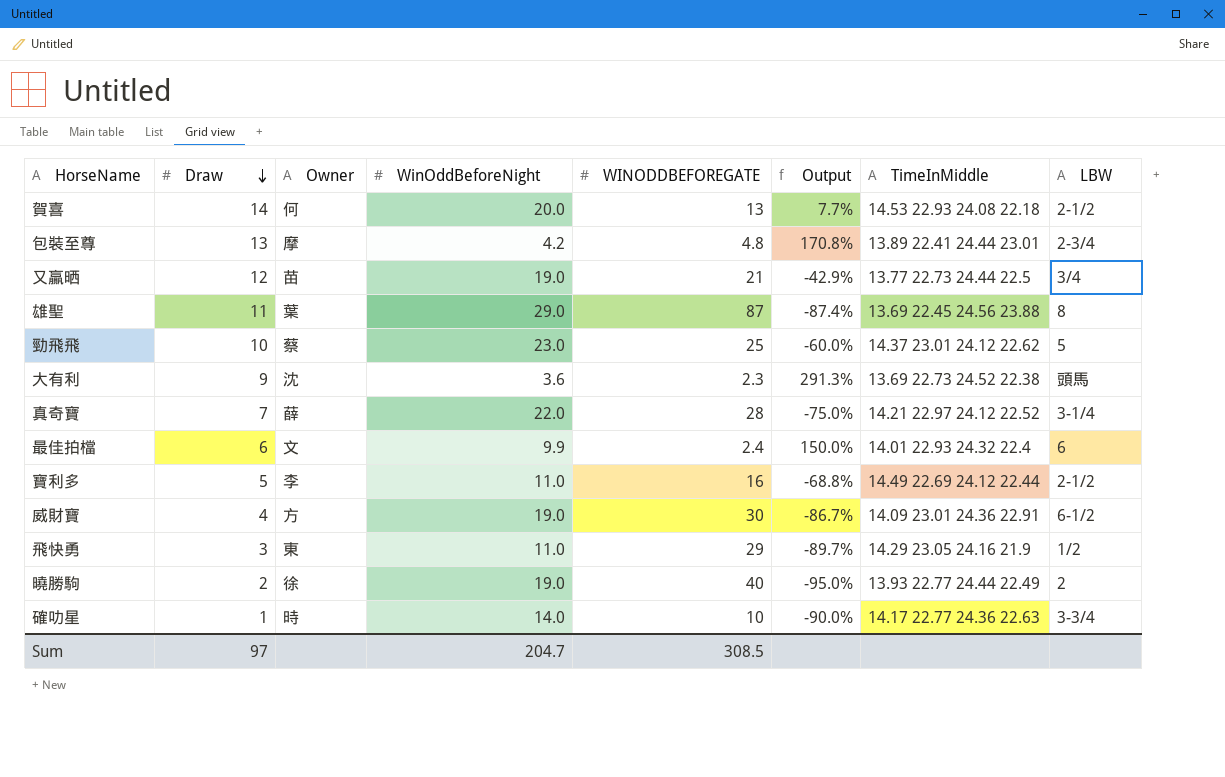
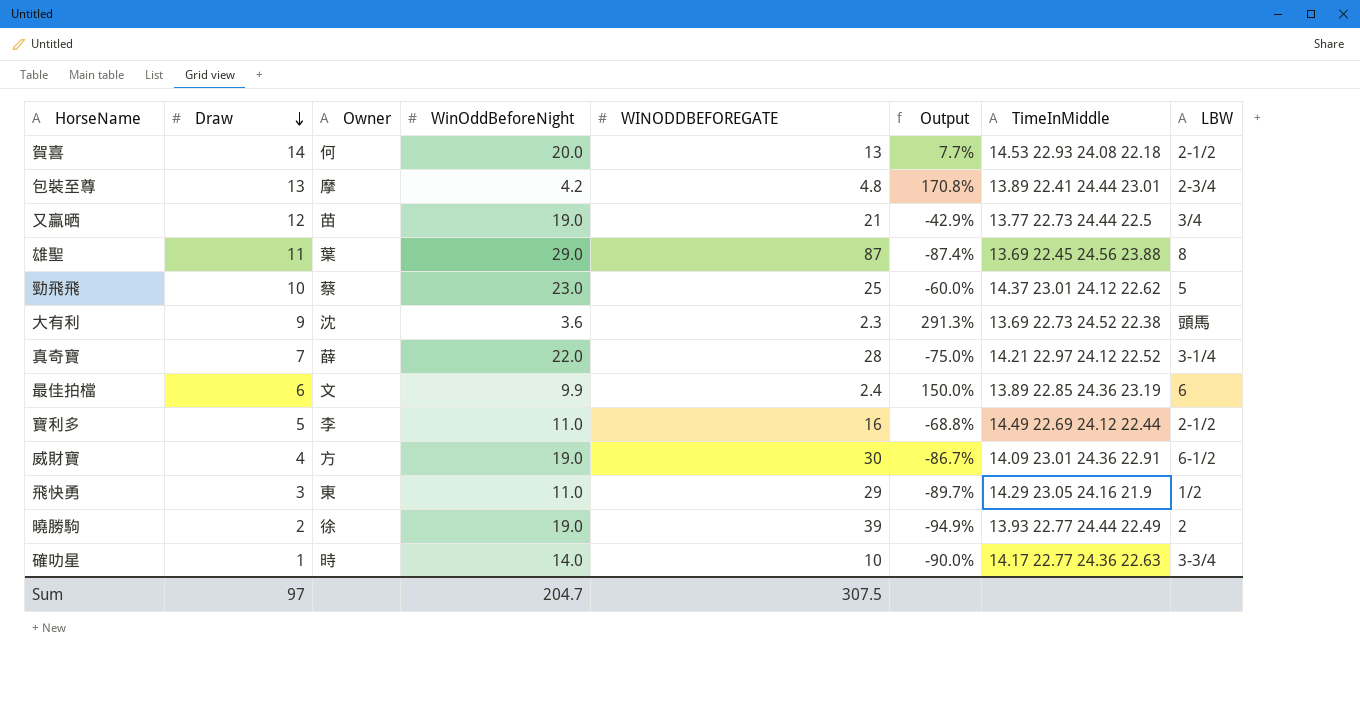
最佳拍檔 | TimeInMiddle: 14.01 22.93 24.32 22.4 -> 13.89 22.85 24.36 23.19
曉勝駒 | WINODDBEFOREGATE: 40 -> 39
曉勝駒 | Output: -95.0% -> -94.9%
Sum | WINODDBEFOREGATE: 308.5 -> 307.5

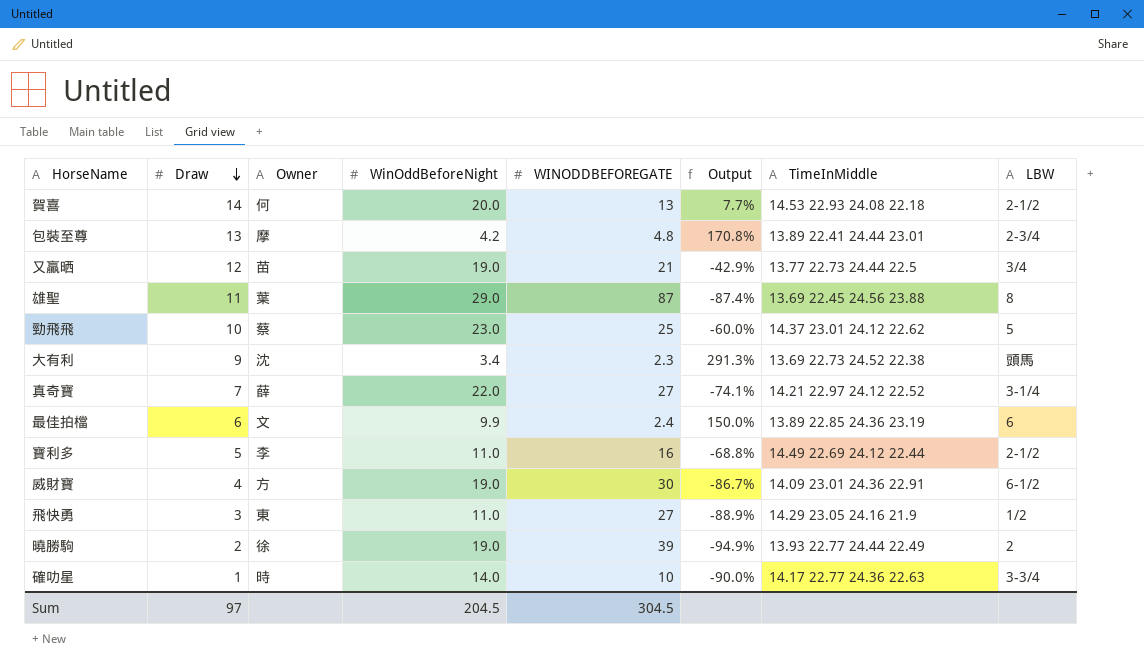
大有利 | WinOddBeforeNight: 3.6 -> 3.4
真奇寶 | WINODDBEFOREGATE: 28 -> 27
真奇寶 | Output: -75.0% -> -74.1%
飛快勇 | WINODDBEFOREGATE: 29 -> 27
飛快勇 | Output: -89.7% -> -88.9%
Sum | WinOddBeforeNight: 204.7 -> 204.5
Sum | WINODDBEFOREGATE: 307.5 -> 304.5

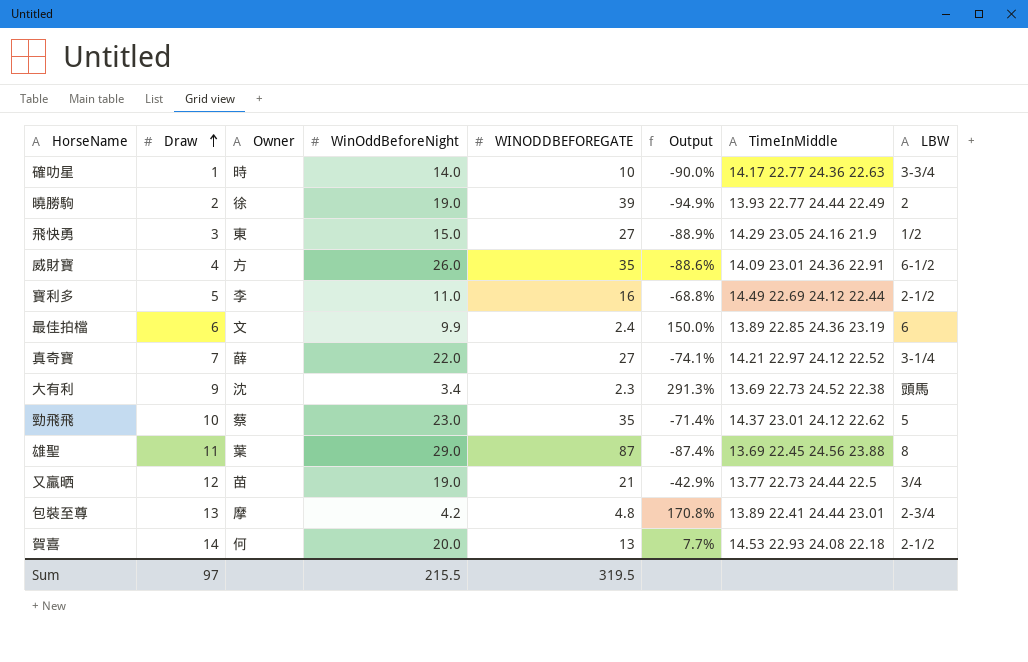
row order: Draw descending -> Draw ascending
飛快勇 | WinOddBeforeNight: 11.0 -> 15.0
威財寶 | WinOddBeforeNight: 19.0 -> 26.0
威財寶 | WINODDBEFOREGATE: 30 -> 35
威財寶 | Output: -86.7% -> -88.6%
勁飛飛 | WINODDBEFOREGATE: 25 -> 35
勁飛飛 | Output: -60.0% -> -71.4%
Sum | WinOddBeforeNight: 204.5 -> 215.5
Sum | WINODDBEFOREGATE: 304.5 -> 319.5

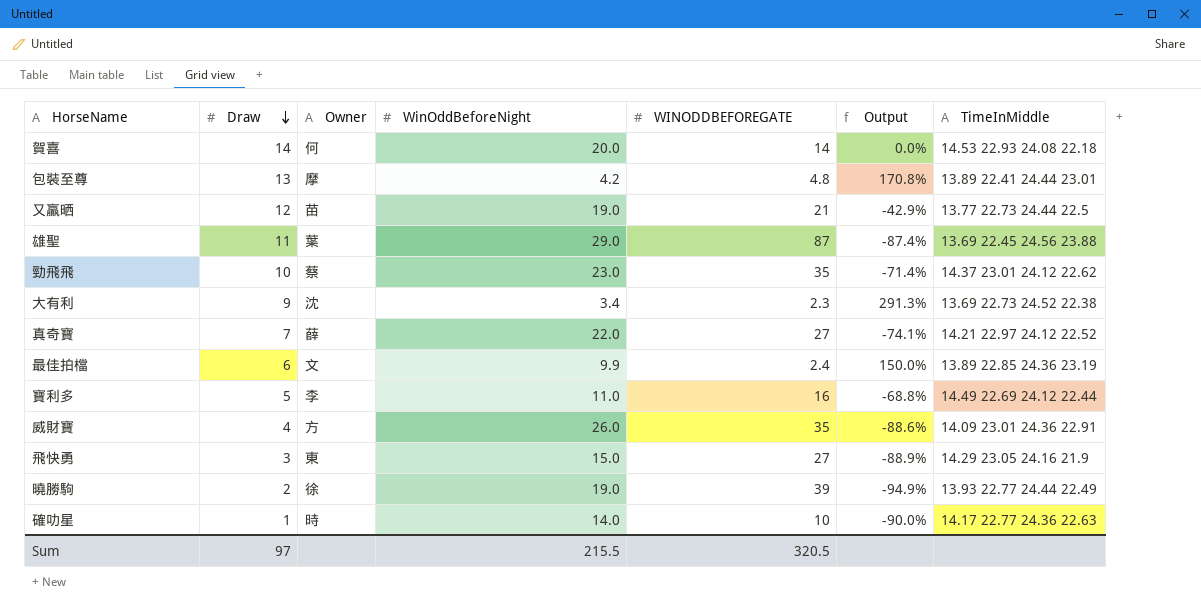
row order: Draw ascending -> Draw descending
column LBW | position: 8 -> none
賀喜 | WINODDBEFOREGATE: 13 -> 14
賀喜 | Output: 7.7% -> 0.0%
Sum | WINODDBEFOREGATE: 319.5 -> 320.5

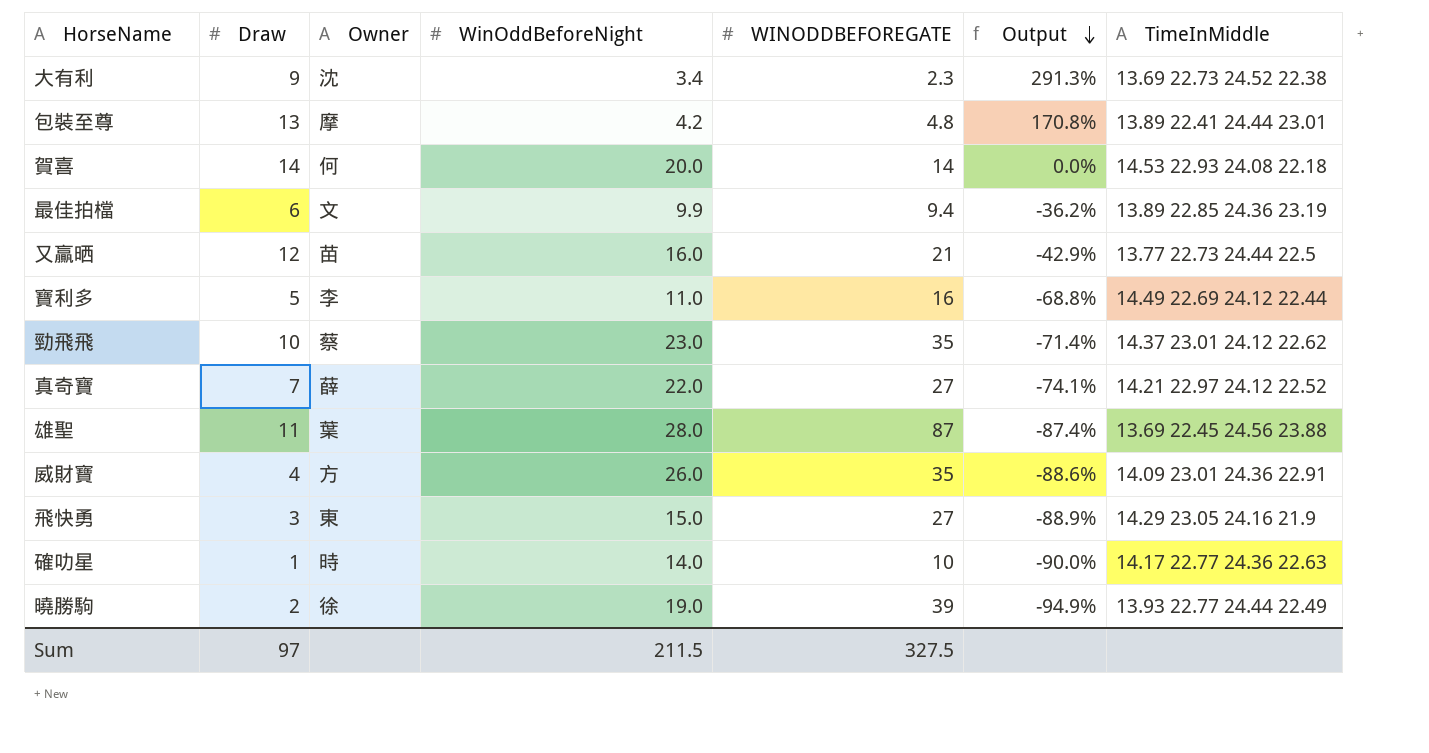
row order: Draw descending -> Output descending
最佳拍檔 | WINODDBEFOREGATE: 2.4 -> 9.4
最佳拍檔 | Output: 150.0% -> -36.2%
又贏晒 | WinOddBeforeNight: 19.0 -> 16.0
雄聖 | WinOddBeforeNight: 29.0 -> 28.0
Sum | WinOddBeforeNight: 215.5 -> 211.5
Sum | WINODDBEFOREGATE: 320.5 -> 327.5

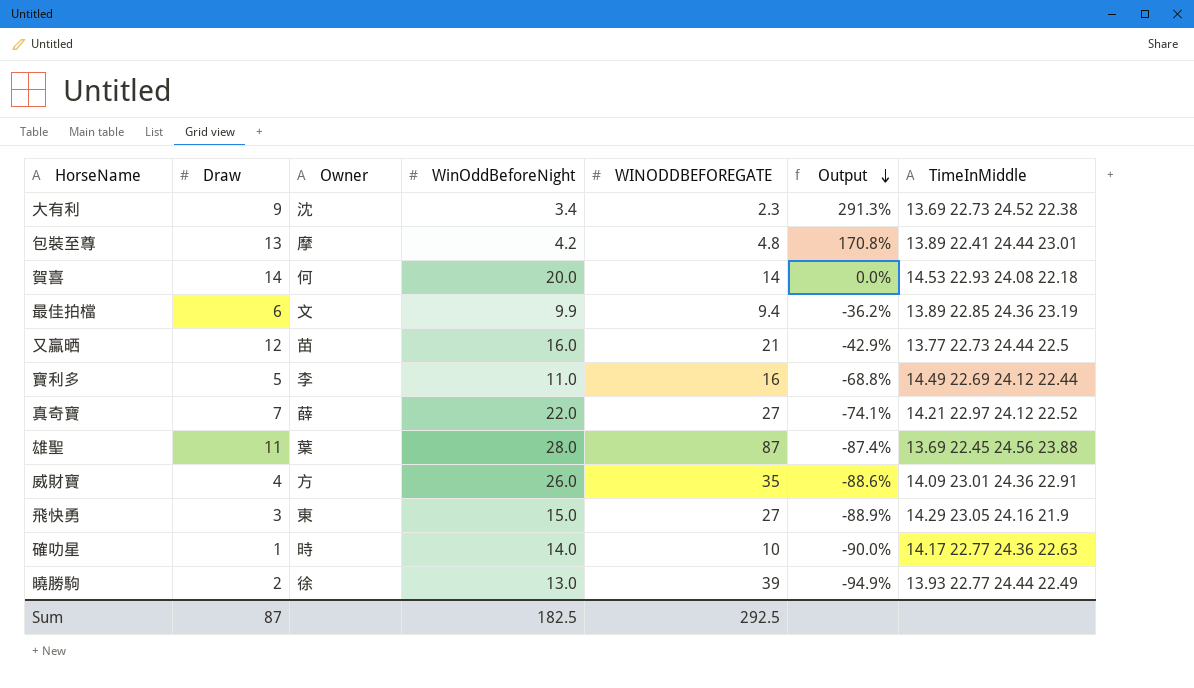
row 勁飛飛: 10 | 蔡 | 23.0 | 35 | -71.4% | 14.37 23.01 24.12 22.62 -> none
曉勝駒 | WinOddBeforeNight: 19.0 -> 13.0
Sum | Draw: 97 -> 87
Sum | WinOddBeforeNight: 211.5 -> 182.5
Sum | WINODDBEFOREGATE: 327.5 -> 292.5

